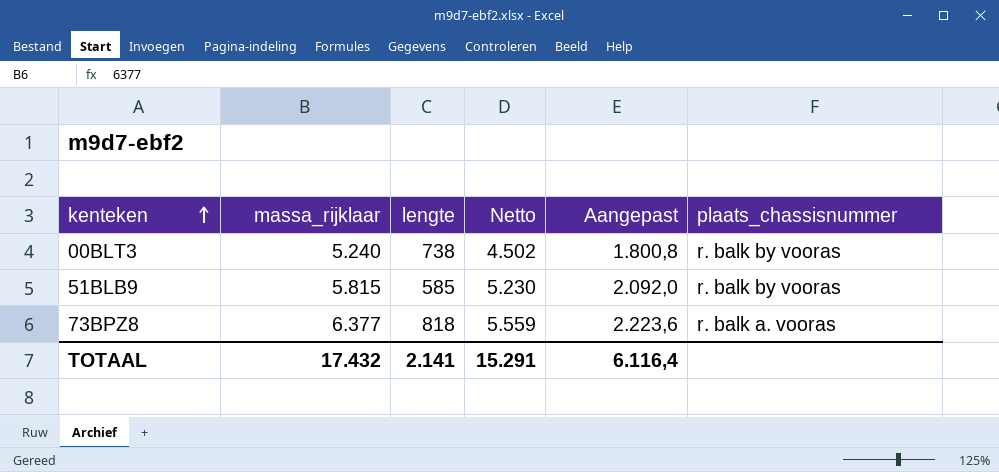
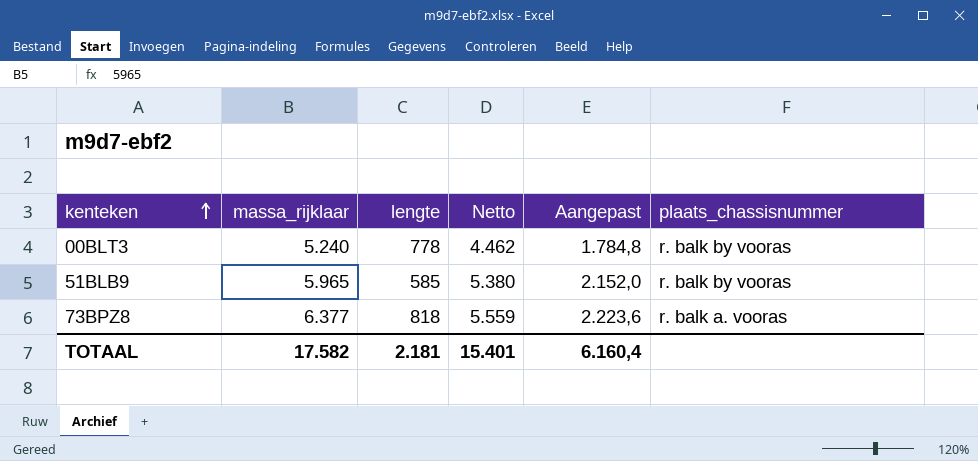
00BLT3 | lengte: 738 -> 778
00BLT3 | Netto: 4.502 -> 4.462
00BLT3 | Aangepast: 1.800,8 -> 1.784,8
51BLB9 | massa_rijklaar: 5.815 -> 5.965
51BLB9 | Netto: 5.230 -> 5.380
51BLB9 | Aangepast: 2.092,0 -> 2.152,0
TOTAAL | massa_rijklaar: 17.432 -> 17.582
TOTAAL | lengte: 2.141 -> 2.181
TOTAAL | Netto: 15.291 -> 15.401
TOTAAL | Aangepast: 6.116,4 -> 6.160,4

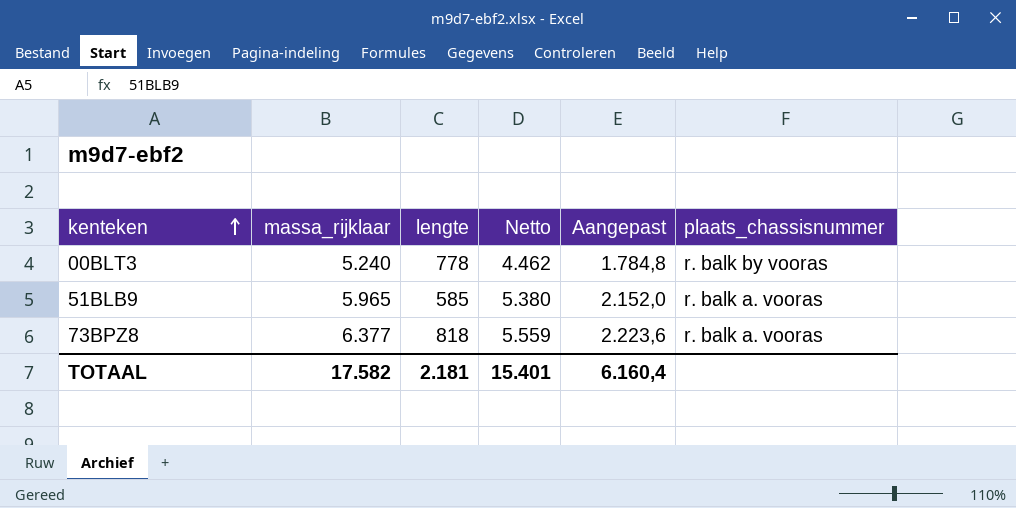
51BLB9 | plaats_chassisnummer: r. balk by vooras -> r. balk a. vooras

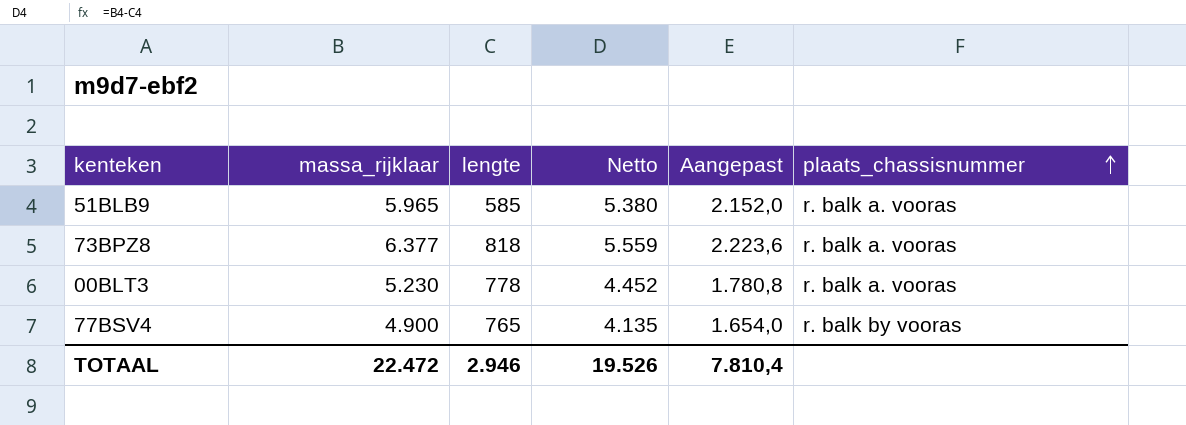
row order: kenteken ascending -> plaats_chassisnummer ascending
00BLT3 | massa_rijklaar: 5.240 -> 5.230
00BLT3 | Netto: 4.462 -> 4.452
00BLT3 | Aangepast: 1.784,8 -> 1.780,8
00BLT3 | plaats_chassisnummer: r. balk by vooras -> r. balk a. vooras
row 77BSV4: none -> 4.900 | 765 | 4.135 | 1.654,0 | r. balk by vooras
TOTAAL | massa_rijklaar: 17.582 -> 22.472
TOTAAL | lengte: 2.181 -> 2.946
TOTAAL | Netto: 15.401 -> 19.526
TOTAAL | Aangepast: 6.160,4 -> 7.810,4

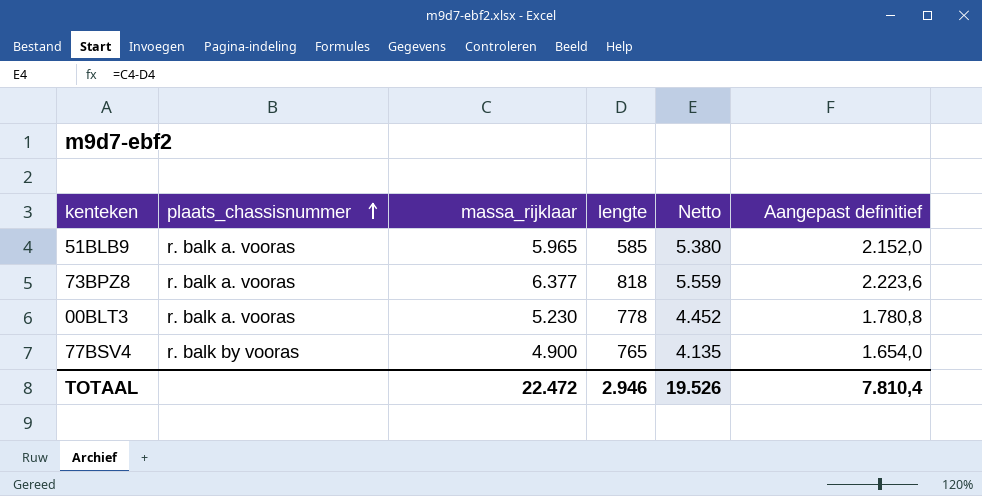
column plaats_chassisnummer | position: 6 -> 2
column name: Aangepast -> Aangepast definitief

